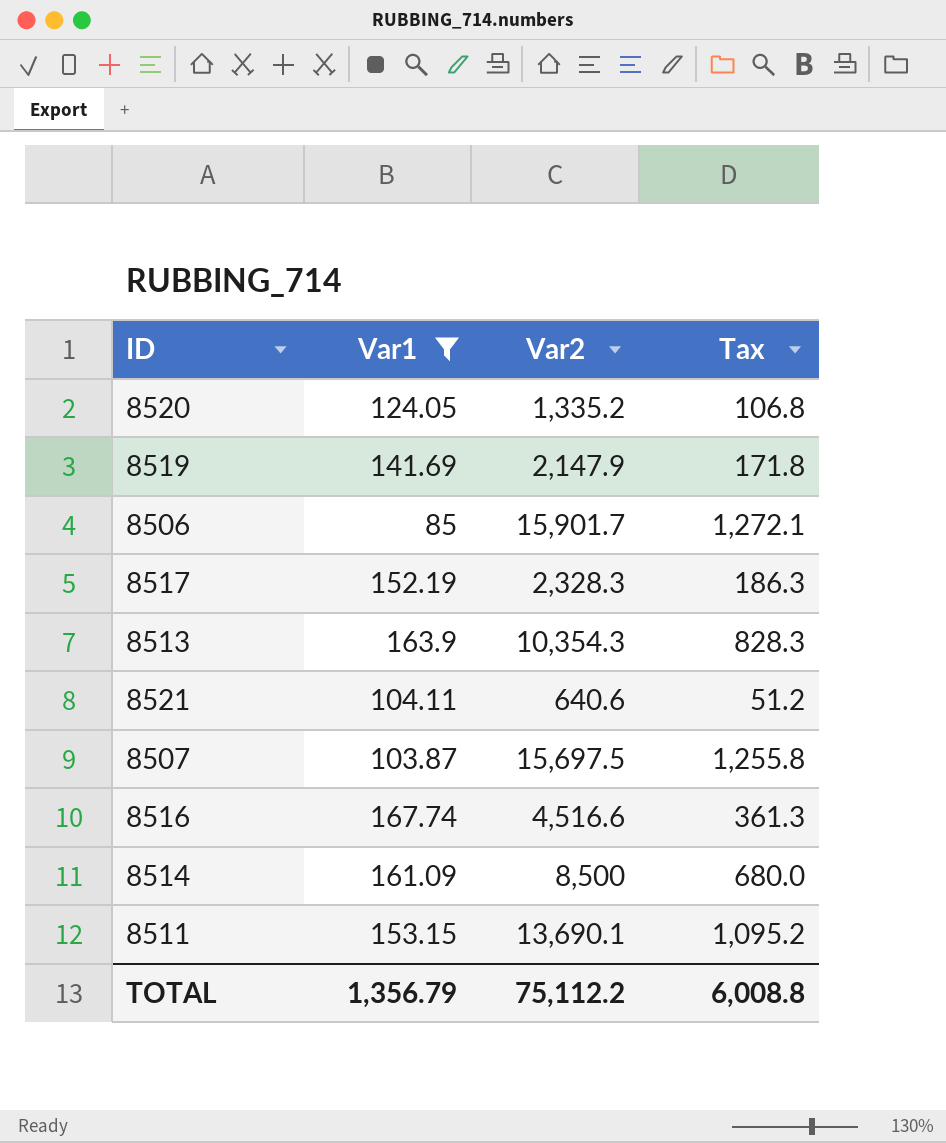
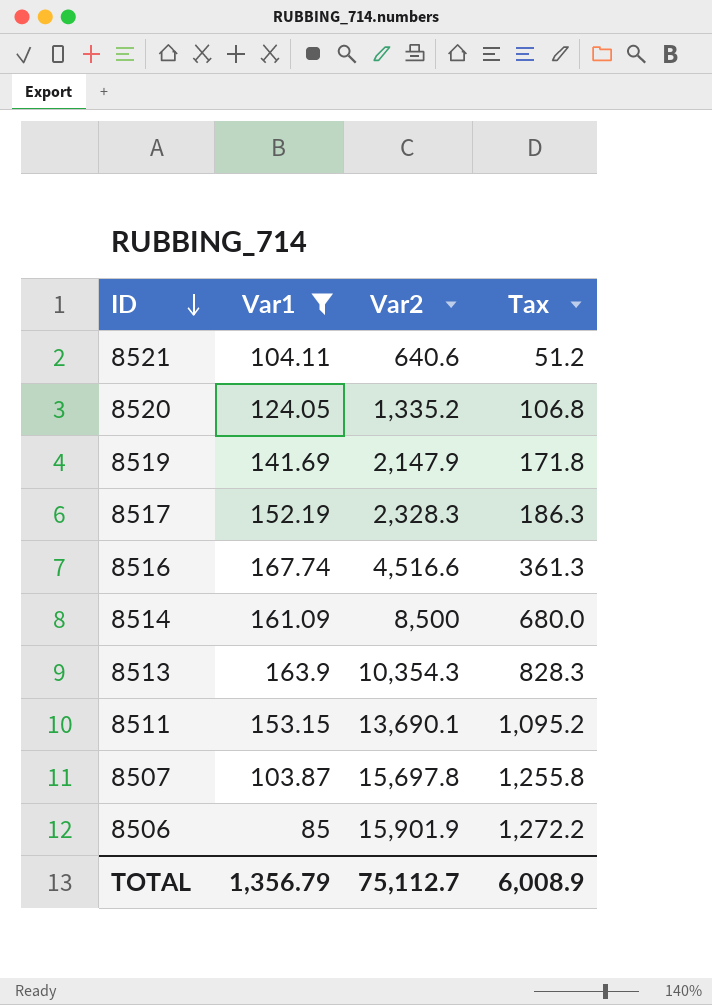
row order: none -> ID descending
8507 | Var2: 15,697.5 -> 15,697.8
8506 | Var2: 15,901.7 -> 15,901.9
8506 | Tax: 1,272.1 -> 1,272.2
TOTAL | Var2: 75,112.2 -> 75,112.7
TOTAL | Tax: 6,008.8 -> 6,008.9

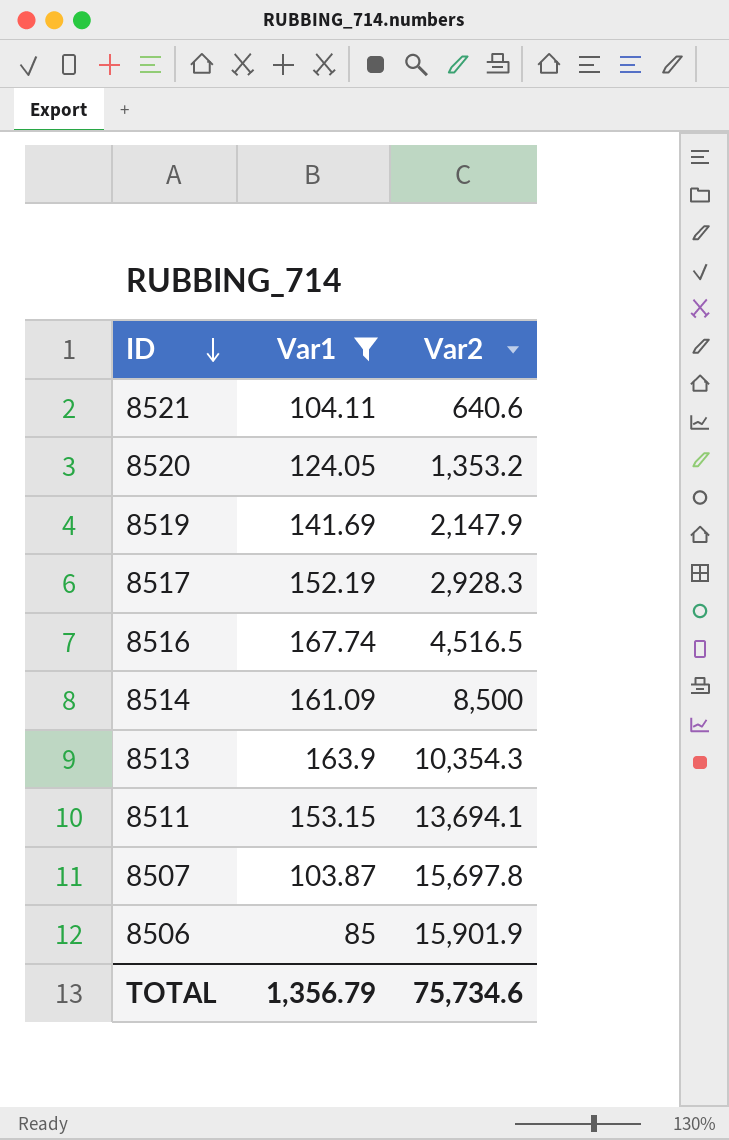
column Tax | formula: [Var2] * 0.08 -> none
8520 | Var2: 1,335.2 -> 1,353.2
8517 | Var2: 2,328.3 -> 2,928.3
8516 | Var2: 4,516.6 -> 4,516.5
8511 | Var2: 13,690.1 -> 13,694.1
TOTAL | Var2: 75,112.7 -> 75,734.6

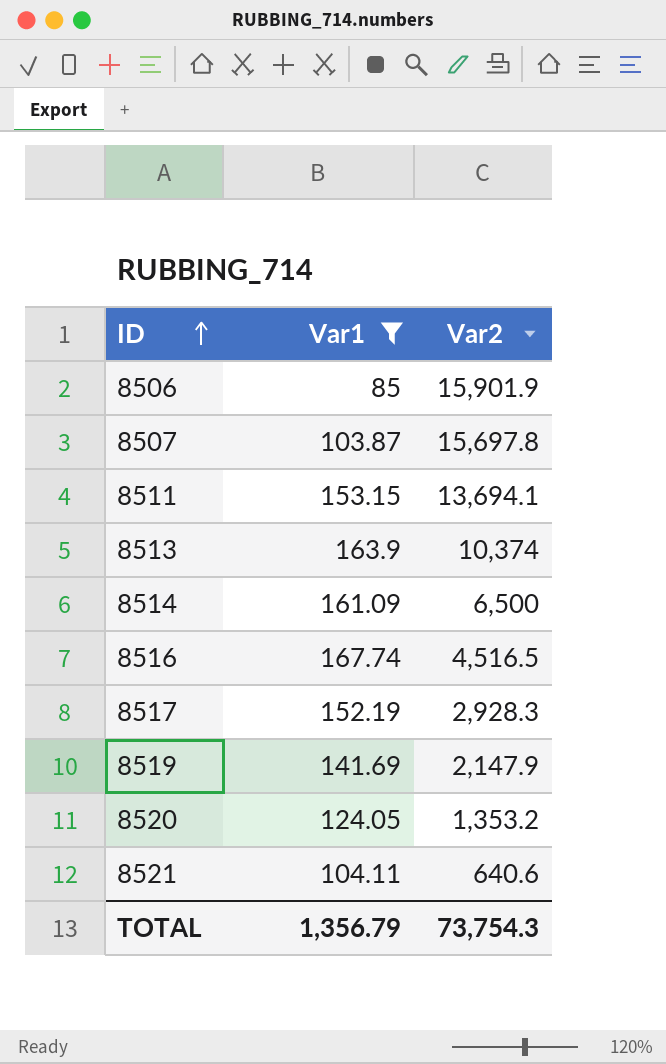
row order: ID descending -> ID ascending
8513 | Var2: 10,354.3 -> 10,374
8514 | Var2: 8,500 -> 6,500
TOTAL | Var2: 75,734.6 -> 73,754.3

